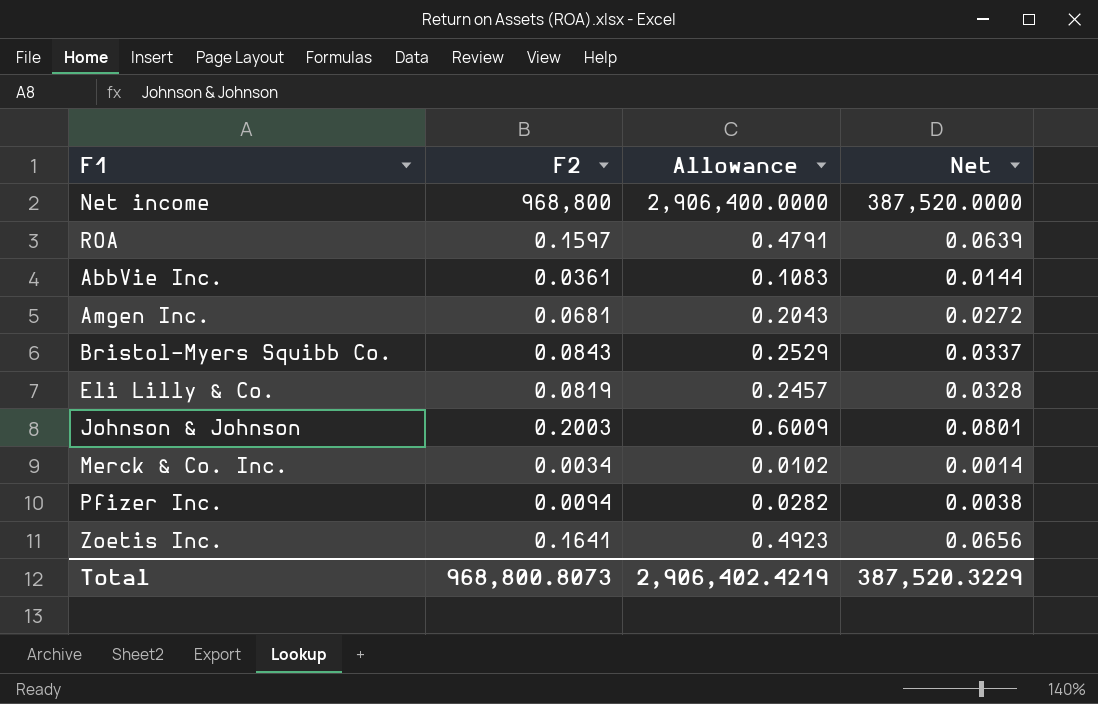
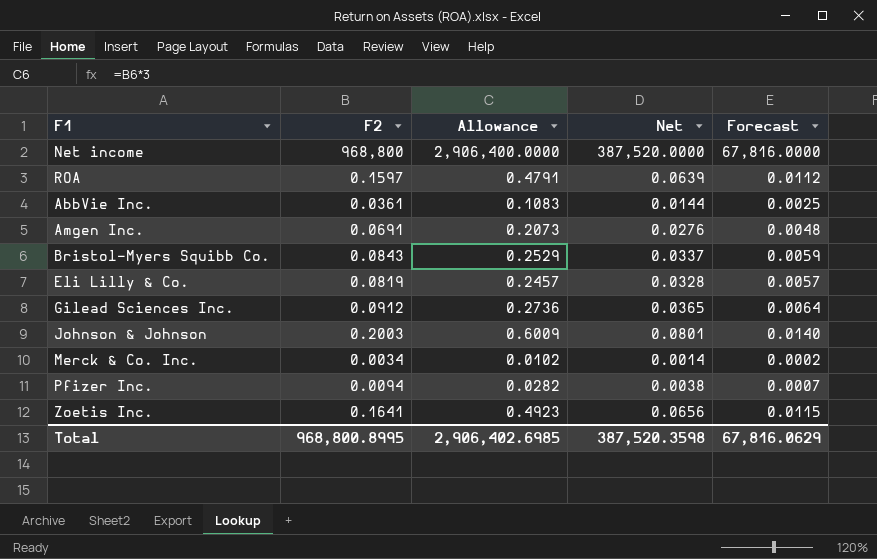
column Forecast | formula: none -> [F2] * 0.07
Amgen Inc. | F2: 0.0681 -> 0.0691
Amgen Inc. | Allowance: 0.2043 -> 0.2073
Amgen Inc. | Net: 0.0272 -> 0.0276
row Gilead Sciences Inc.: none -> 0.0912 | 0.2736 | 0.0365 | 0.0064
Total | F2: 968,800.8073 -> 968,800.8995
Total | Allowance: 2,906,402.4219 -> 2,906,402.6985
Total | Net: 387,520.3229 -> 387,520.3598

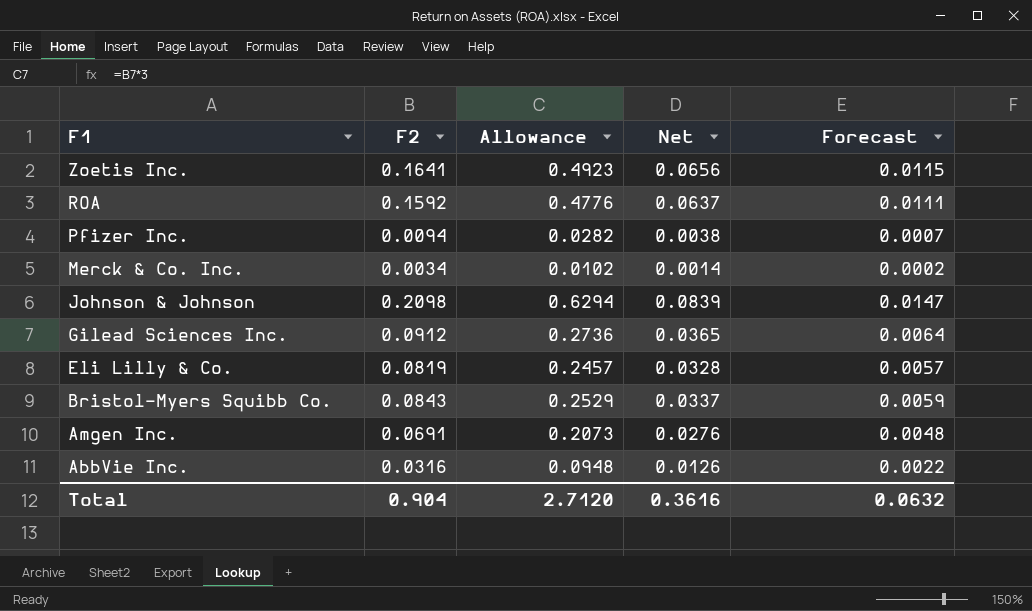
row order: none -> F1 descending
row Net income: 968,800 | 2,906,400.0000 | 387,520.0000 | 67,816.0000 -> none
ROA | F2: 0.1597 -> 0.1592
ROA | Allowance: 0.4791 -> 0.4776
ROA | Net: 0.0639 -> 0.0637
ROA | Forecast: 0.0112 -> 0.0111
Johnson & Johnson | F2: 0.2003 -> 0.2098
Johnson & Johnson | Allowance: 0.6009 -> 0.6294
Johnson & Johnson | Net: 0.0801 -> 0.0839
Johnson & Johnson | Forecast: 0.0140 -> 0.0147
AbbVie Inc. | F2: 0.0361 -> 0.0316
AbbVie Inc. | Allowance: 0.1083 -> 0.0948
AbbVie Inc. | Net: 0.0144 -> 0.0126
AbbVie Inc. | Forecast: 0.0025 -> 0.0022
Total | F2: 968,800.8995 -> 0.904
Total | Allowance: 2,906,402.6985 -> 2.7120
Total | Net: 387,520.3598 -> 0.3616
Total | Forecast: 67,816.0629 -> 0.0632

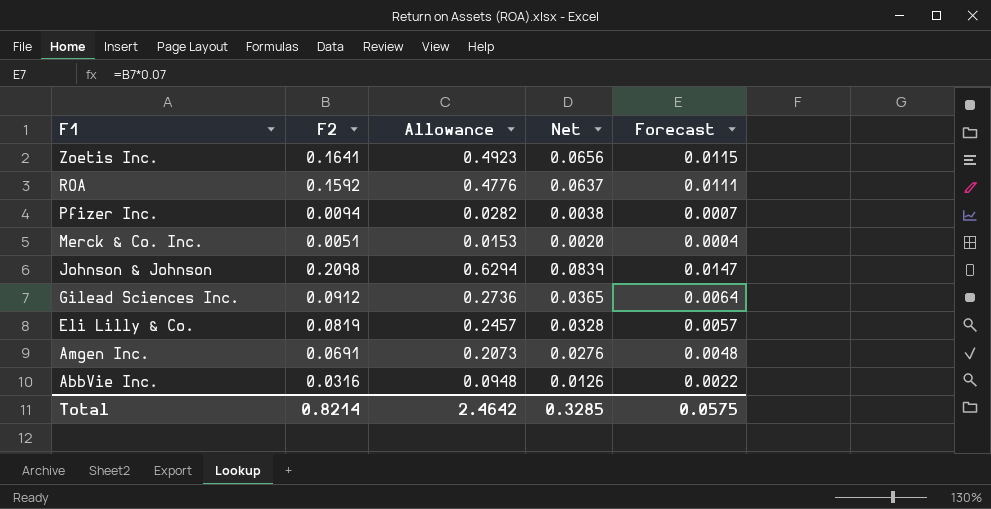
row Bristol-Myers Squibb Co.: 0.0843 | 0.2529 | 0.0337 | 0.0059 -> none
Merck & Co. Inc. | F2: 0.0034 -> 0.0051
Merck & Co. Inc. | Allowance: 0.0102 -> 0.0153
Merck & Co. Inc. | Net: 0.0014 -> 0.0020
Merck & Co. Inc. | Forecast: 0.0002 -> 0.0004
Total | F2: 0.904 -> 0.8214
Total | Allowance: 2.7120 -> 2.4642
Total | Net: 0.3616 -> 0.3285
Total | Forecast: 0.0632 -> 0.0575

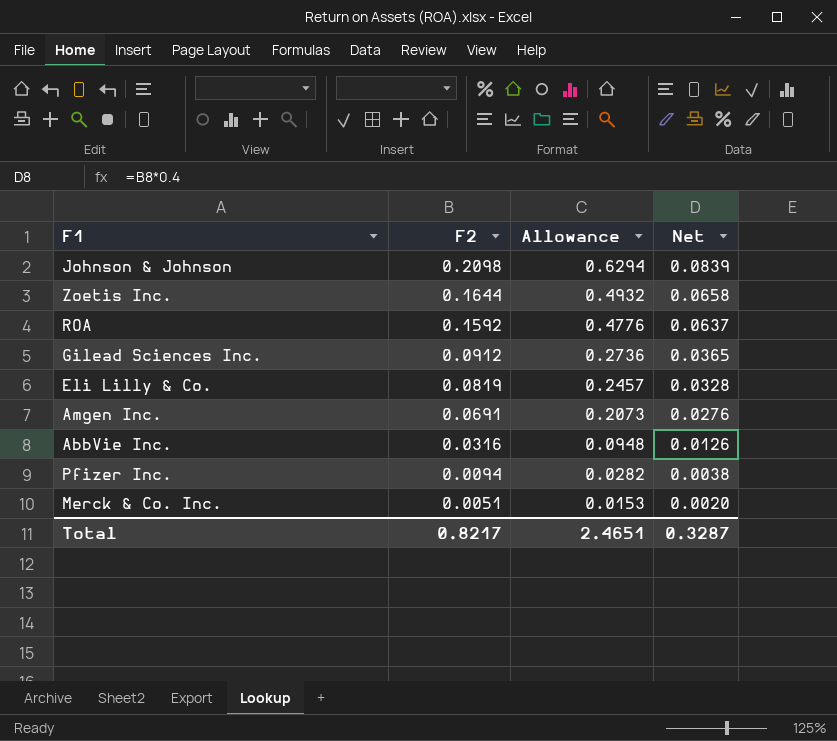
row order: F1 descending -> F2 descending
column Forecast | formula: [F2] * 0.07 -> none
Zoetis Inc. | F2: 0.1641 -> 0.1644
Zoetis Inc. | Allowance: 0.4923 -> 0.4932
Zoetis Inc. | Net: 0.0656 -> 0.0658
Total | F2: 0.8214 -> 0.8217
Total | Allowance: 2.4642 -> 2.4651
Total | Net: 0.3285 -> 0.3287

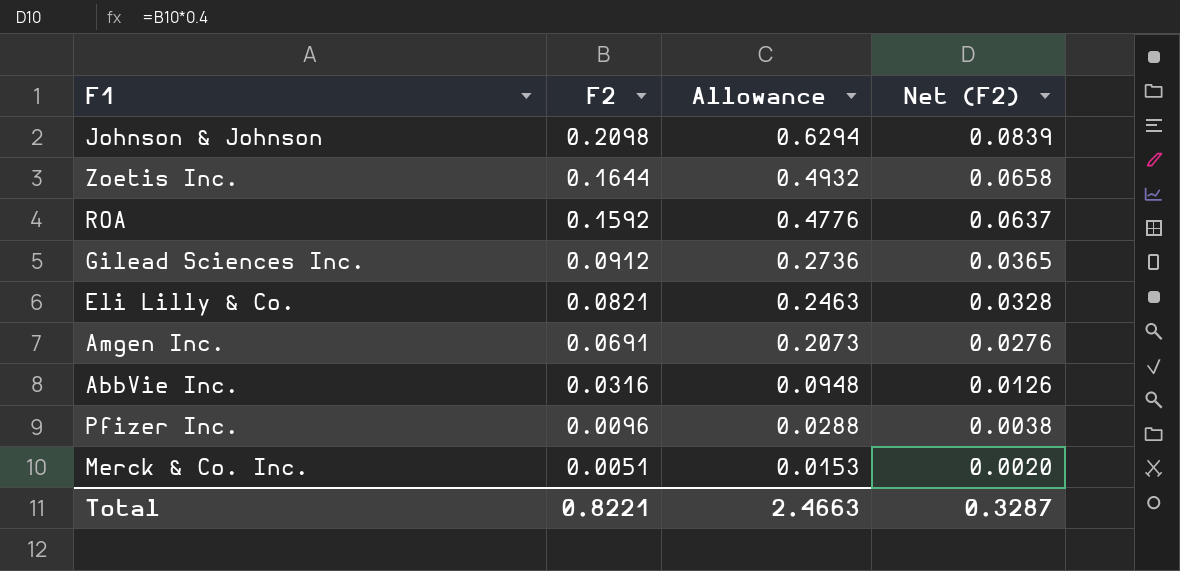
column name: Net -> Net (F2)
Eli Lilly & Co. | F2: 0.0819 -> 0.0821
Eli Lilly & Co. | Allowance: 0.2457 -> 0.2463
Pfizer Inc. | F2: 0.0094 -> 0.0096
Pfizer Inc. | Allowance: 0.0282 -> 0.0288
Total | F2: 0.8217 -> 0.8221
Total | Allowance: 2.4651 -> 2.4663

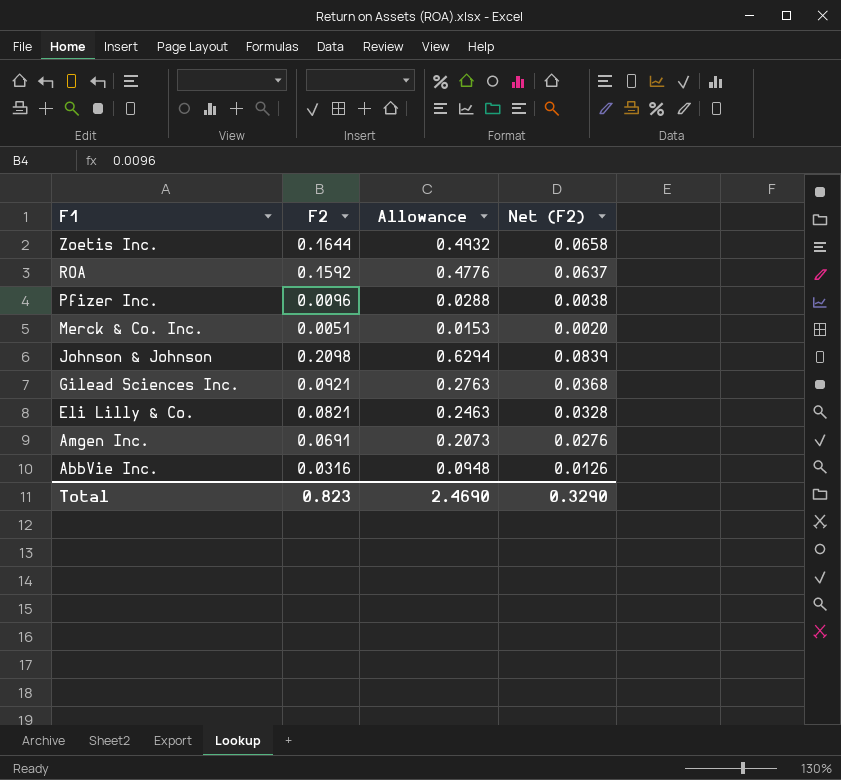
row order: F2 descending -> F1 descending
Gilead Sciences Inc. | F2: 0.0912 -> 0.0921
Gilead Sciences Inc. | Allowance: 0.2736 -> 0.2763
Gilead Sciences Inc. | Net (F2): 0.0365 -> 0.0368
Total | F2: 0.8221 -> 0.823
Total | Allowance: 2.4663 -> 2.4690
Total | Net (F2): 0.3287 -> 0.3290

